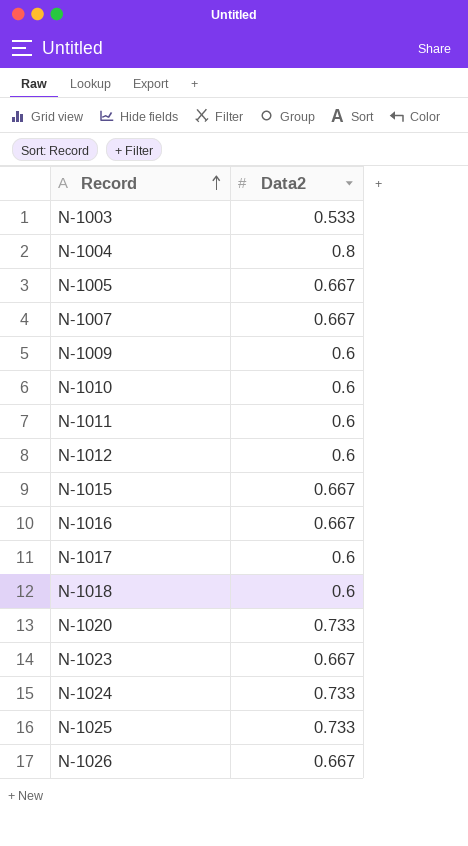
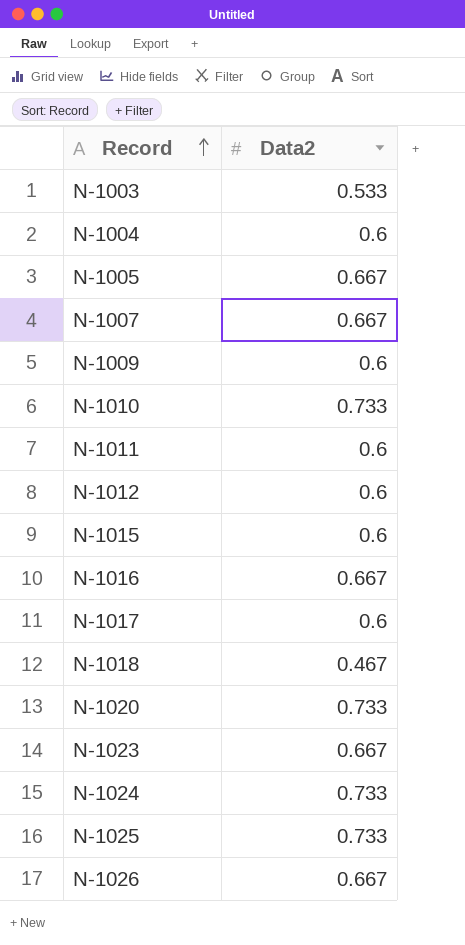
N-1004 | Data2: 0.8 -> 0.6
N-1010 | Data2: 0.6 -> 0.733
N-1015 | Data2: 0.667 -> 0.6
N-1018 | Data2: 0.6 -> 0.467

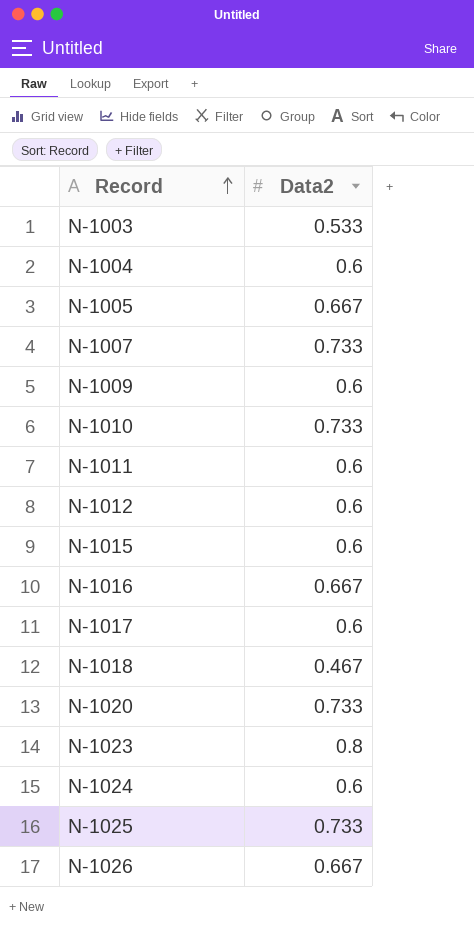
N-1007 | Data2: 0.667 -> 0.733
N-1023 | Data2: 0.667 -> 0.8
N-1024 | Data2: 0.733 -> 0.6

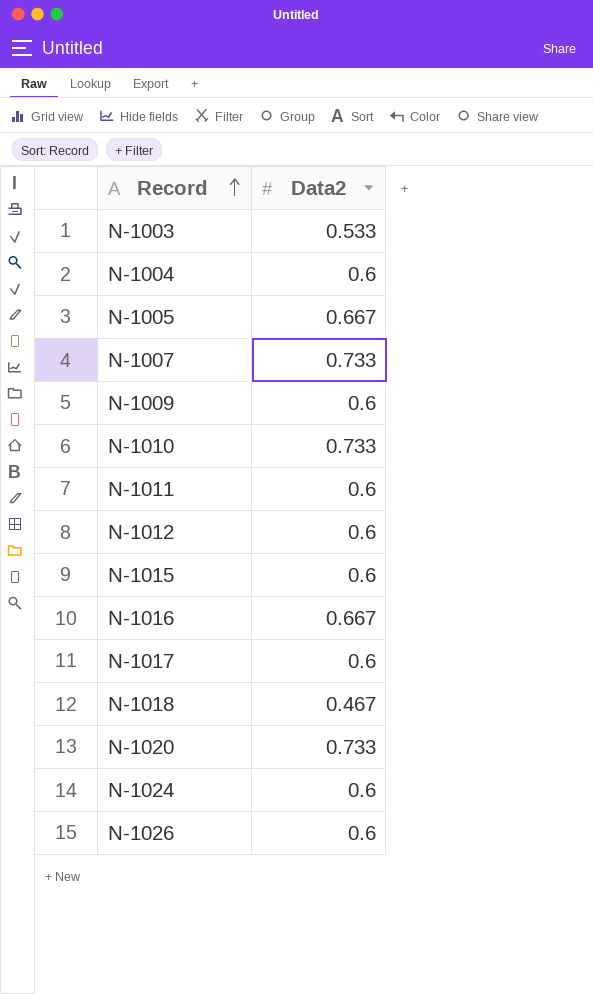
row N-1023: 0.8 -> none
row N-1025: 0.733 -> none
N-1026 | Data2: 0.667 -> 0.6

